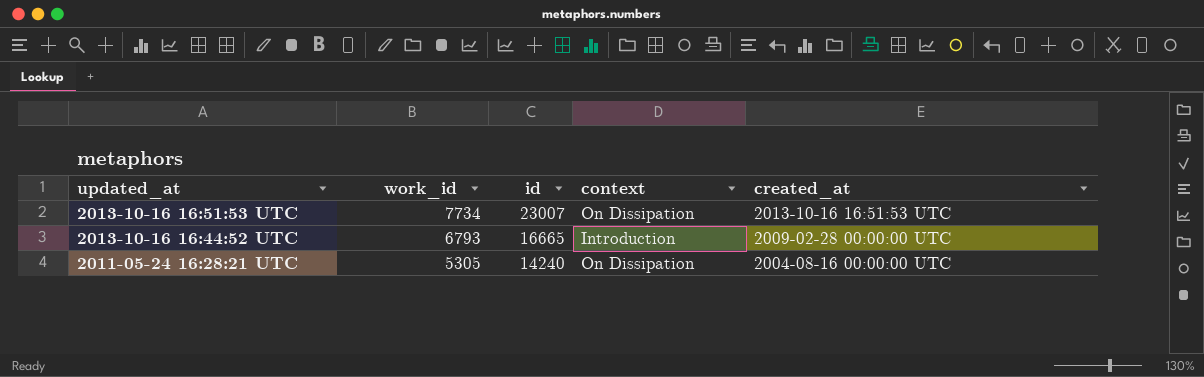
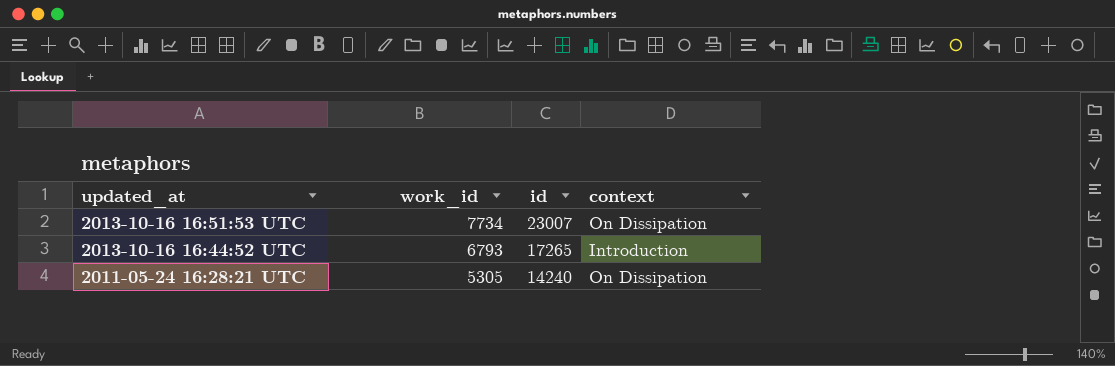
column created_at | position: 5 -> none
2013-10-16 16:44:52 UTC | id: 16665 -> 17265

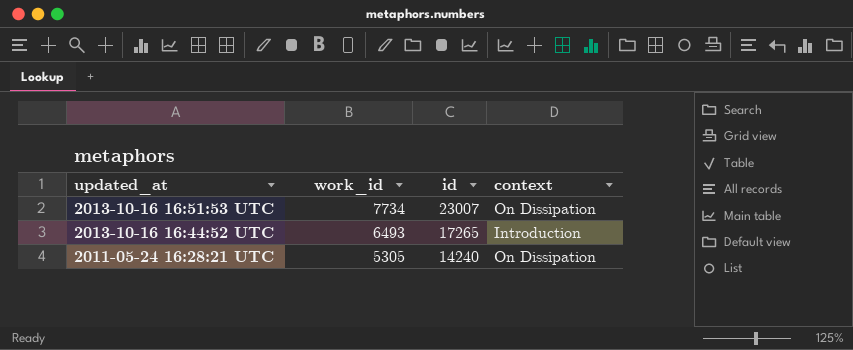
2013-10-16 16:44:52 UTC | work_id: 6793 -> 6493

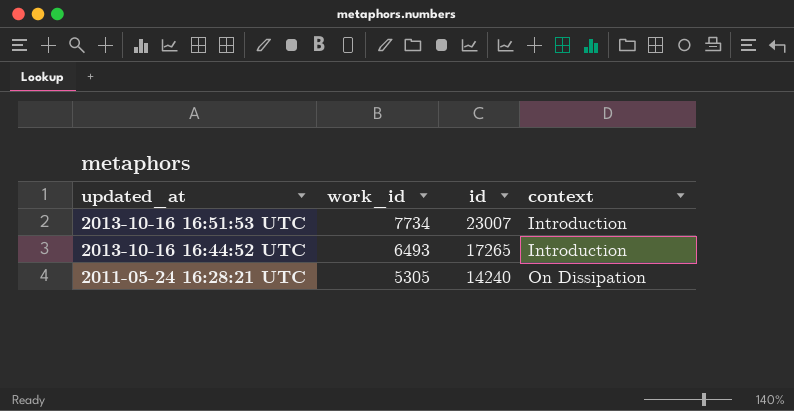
2013-10-16 16:51:53 UTC | context: On Dissipation -> Introduction

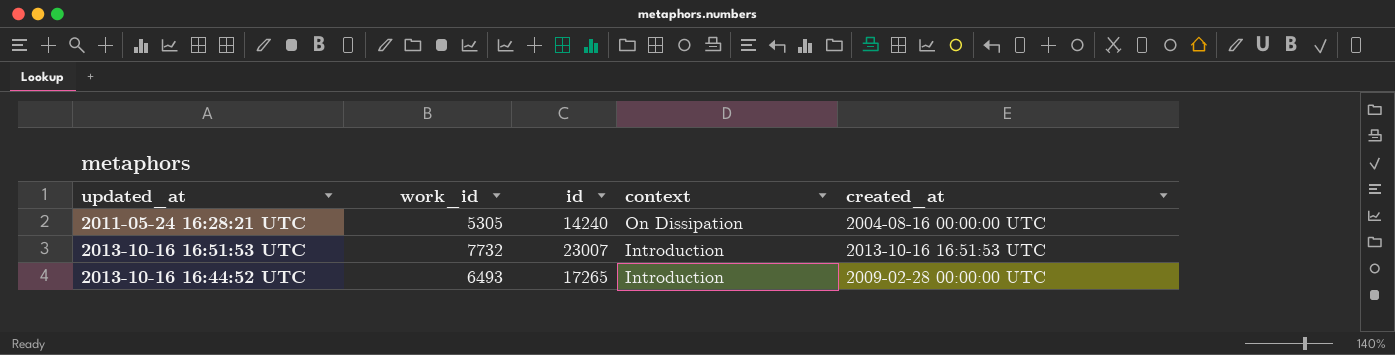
row order: updated_at descending -> context descending
column created_at | position: none -> 5
2013-10-16 16:51:53 UTC | work_id: 7734 -> 7732

